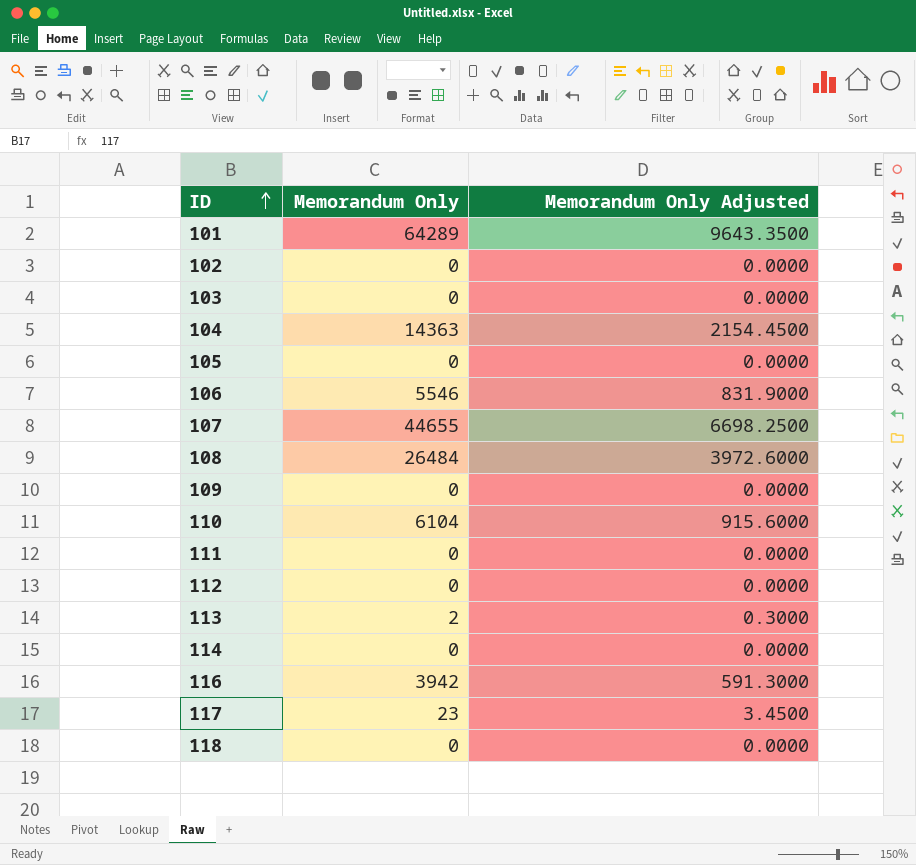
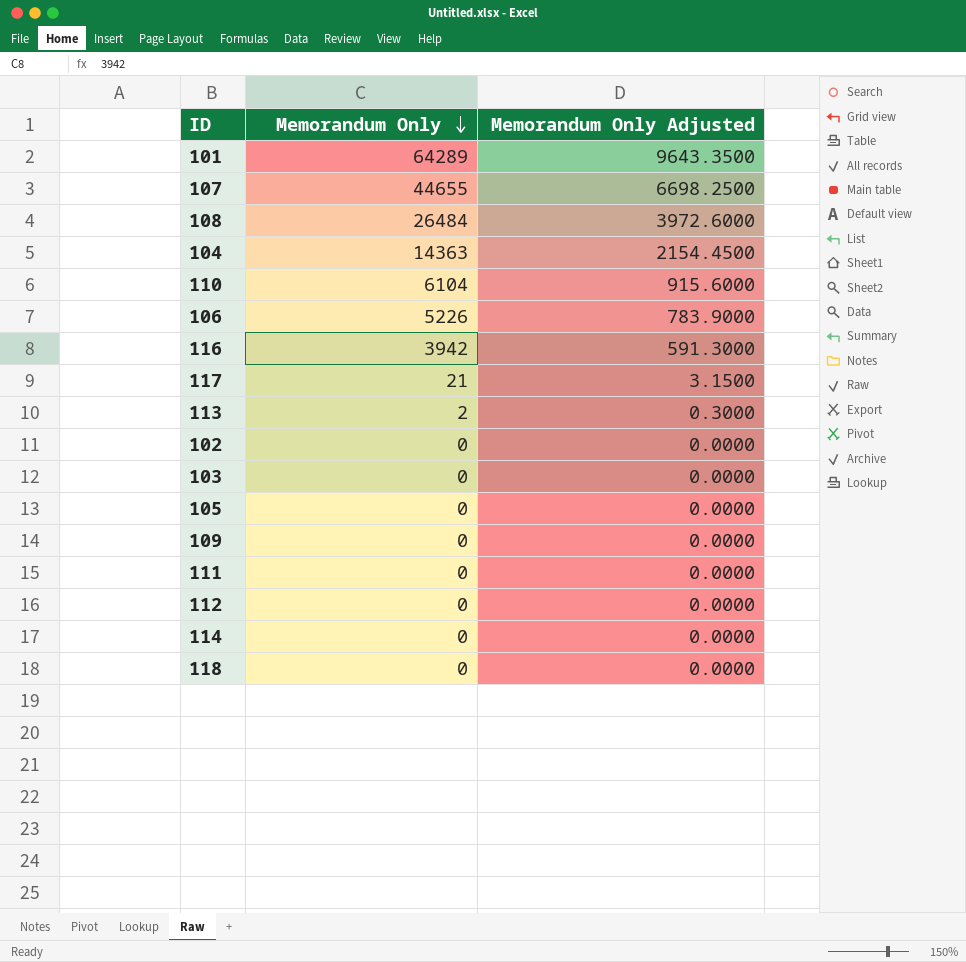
row order: ID ascending -> Memorandum Only descending
106 | Memorandum Only: 5546 -> 5226
106 | Memorandum Only Adjusted: 831.9000 -> 783.9000
117 | Memorandum Only: 23 -> 21
117 | Memorandum Only Adjusted: 3.4500 -> 3.1500

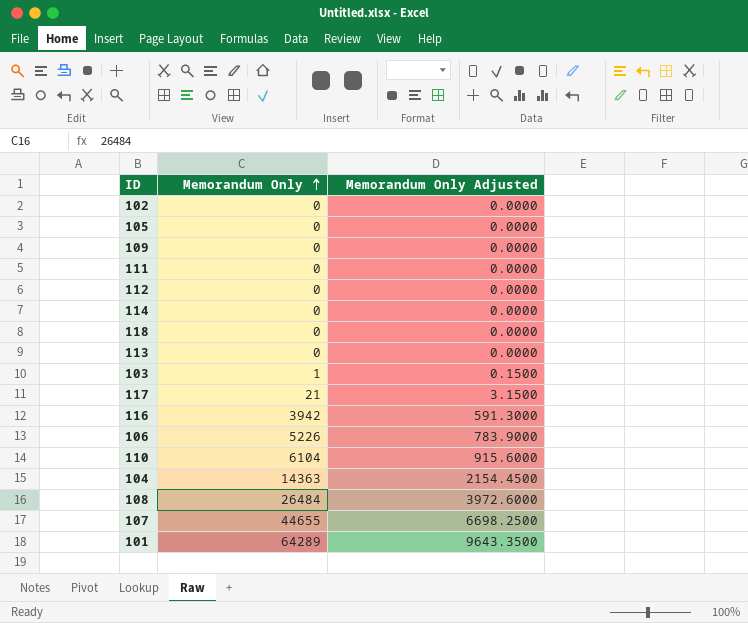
row order: Memorandum Only descending -> Memorandum Only ascending
113 | Memorandum Only: 2 -> 0
113 | Memorandum Only Adjusted: 0.3000 -> 0.0000
103 | Memorandum Only: 0 -> 1
103 | Memorandum Only Adjusted: 0.0000 -> 0.1500

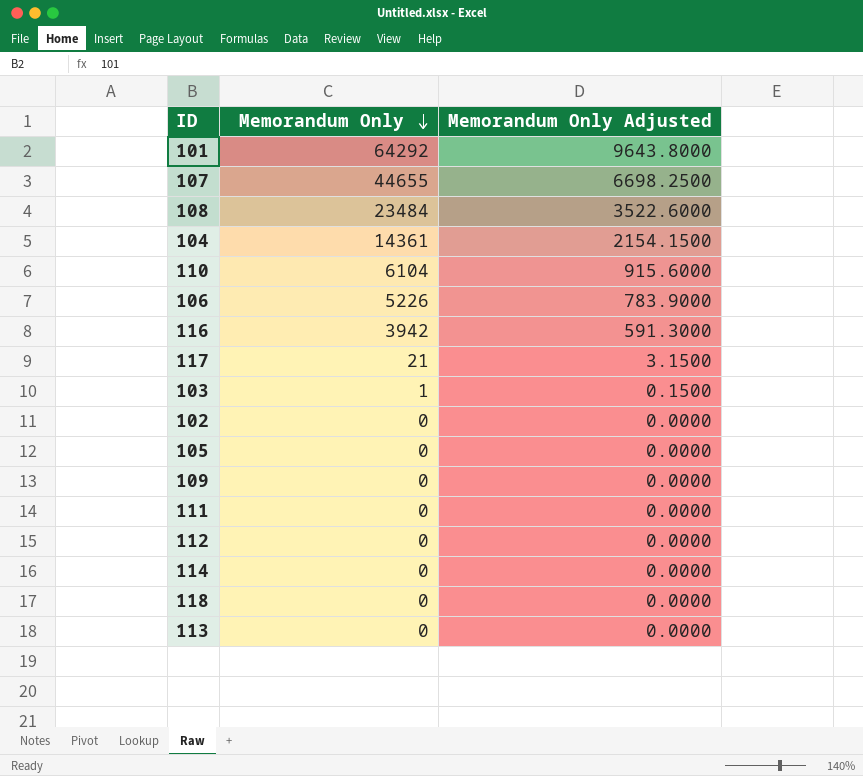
row order: Memorandum Only ascending -> Memorandum Only descending
101 | Memorandum Only: 64289 -> 64292
101 | Memorandum Only Adjusted: 9643.3500 -> 9643.8000
108 | Memorandum Only: 26484 -> 23484
108 | Memorandum Only Adjusted: 3972.6000 -> 3522.6000
104 | Memorandum Only: 14363 -> 14361
104 | Memorandum Only Adjusted: 2154.4500 -> 2154.1500

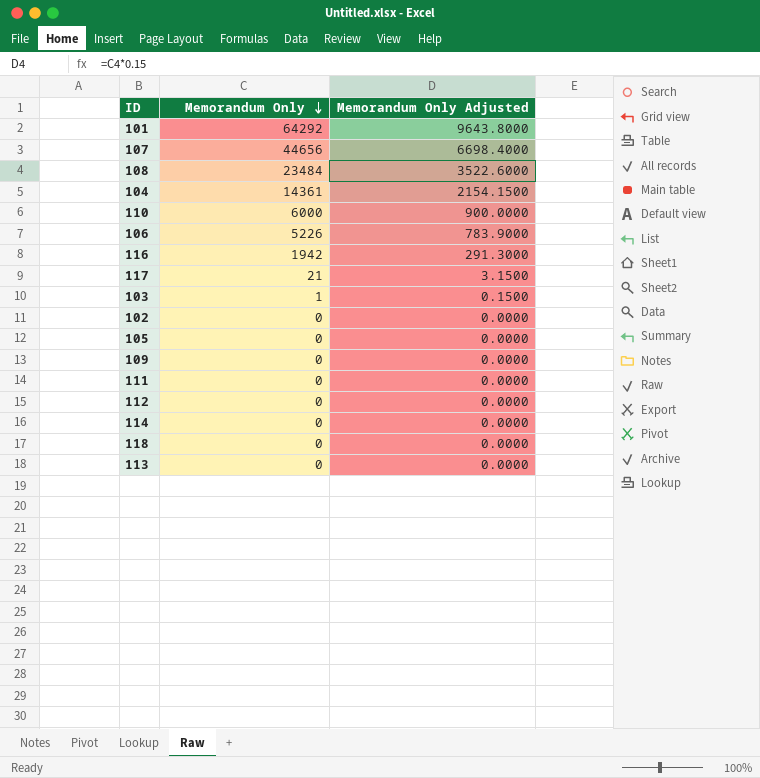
107 | Memorandum Only: 44655 -> 44656
107 | Memorandum Only Adjusted: 6698.2500 -> 6698.4000
110 | Memorandum Only: 6104 -> 6000
110 | Memorandum Only Adjusted: 915.6000 -> 900.0000
116 | Memorandum Only: 3942 -> 1942
116 | Memorandum Only Adjusted: 591.3000 -> 291.3000

